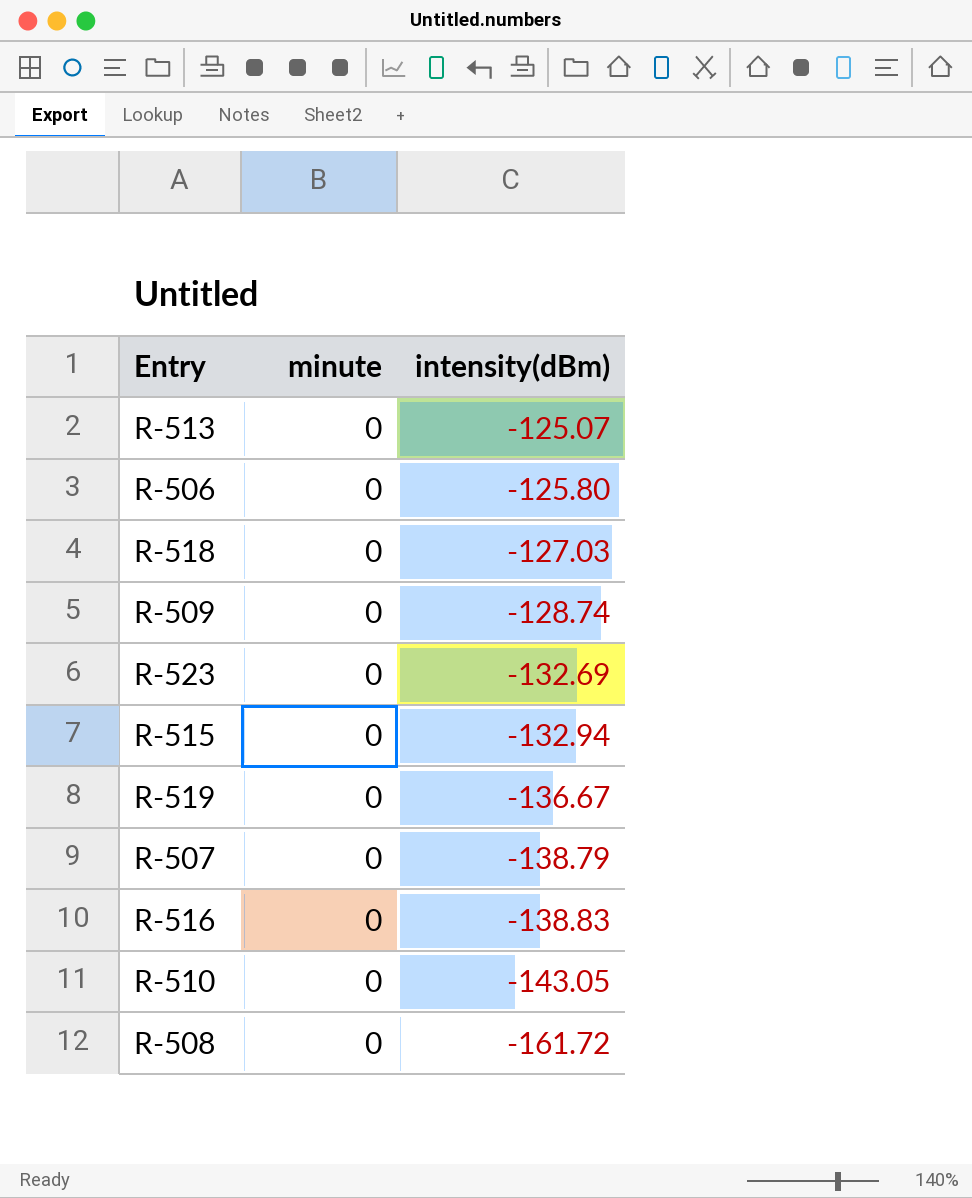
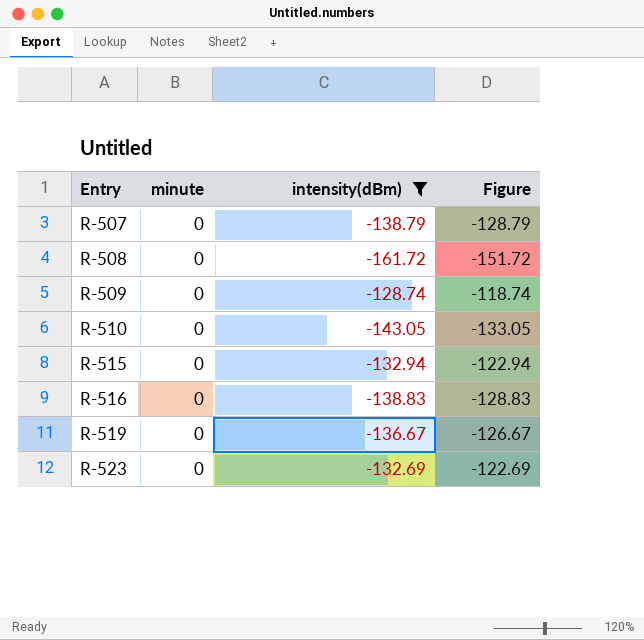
filter: none -> intensity(dBm) <= -128.74
row order: intensity(dBm) descending -> Entry ascending
column Figure | formula: none -> [intensity(dBm)] + 10

